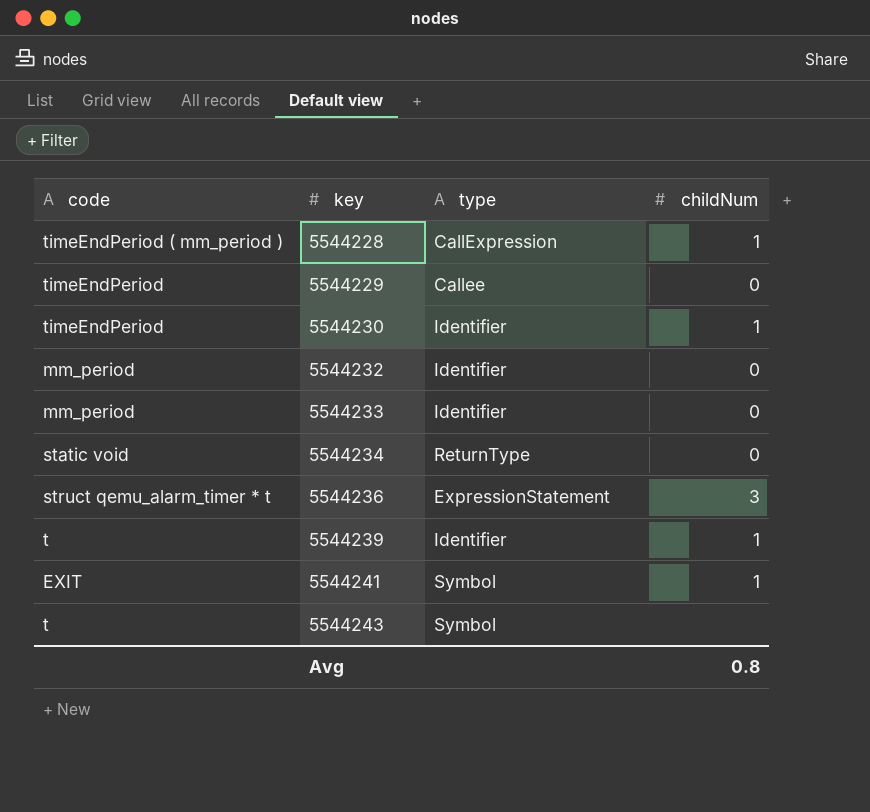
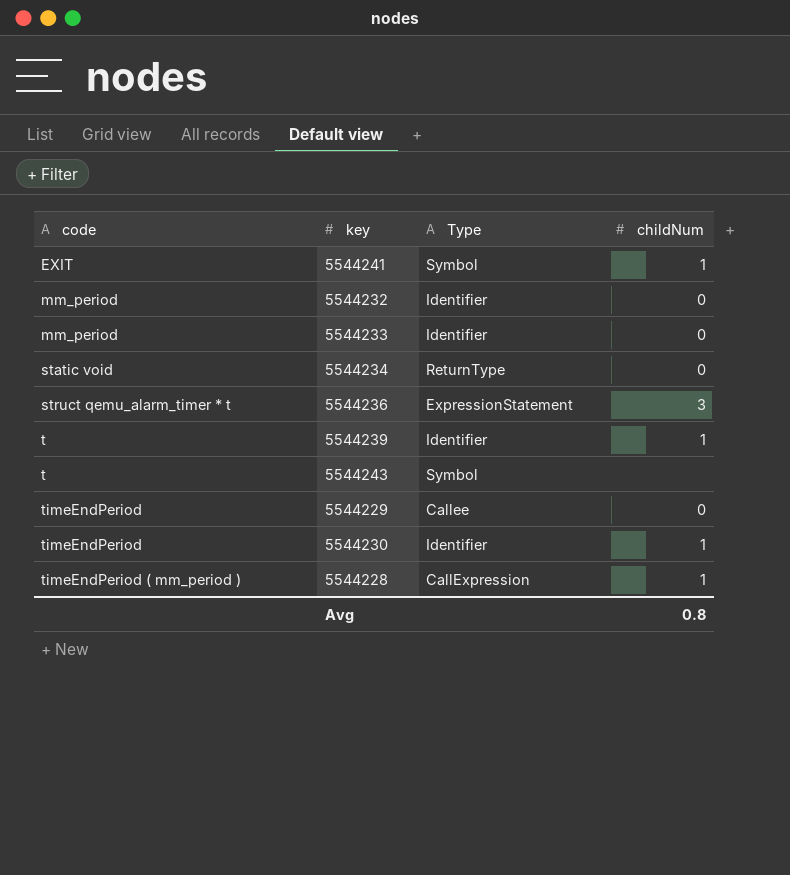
row order: key ascending -> code ascending
column name: type -> Type

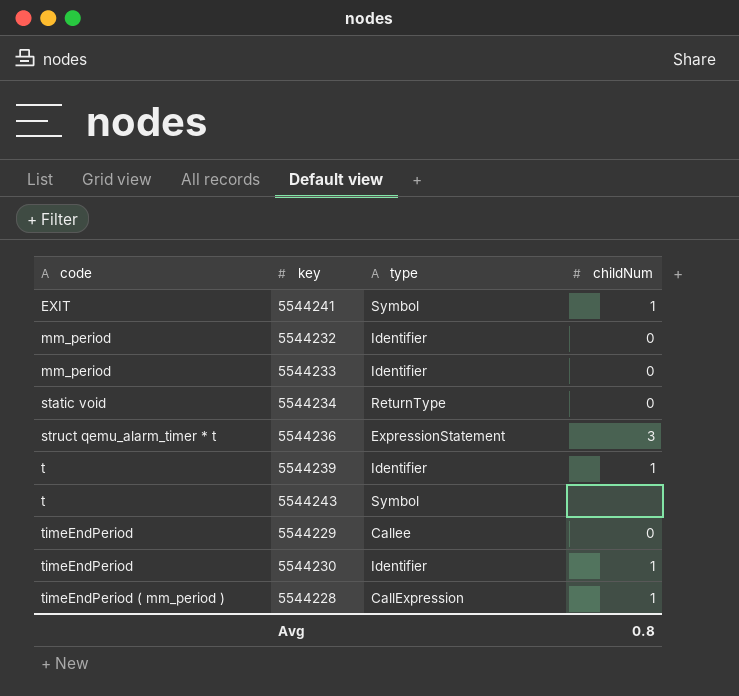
column name: Type -> type

